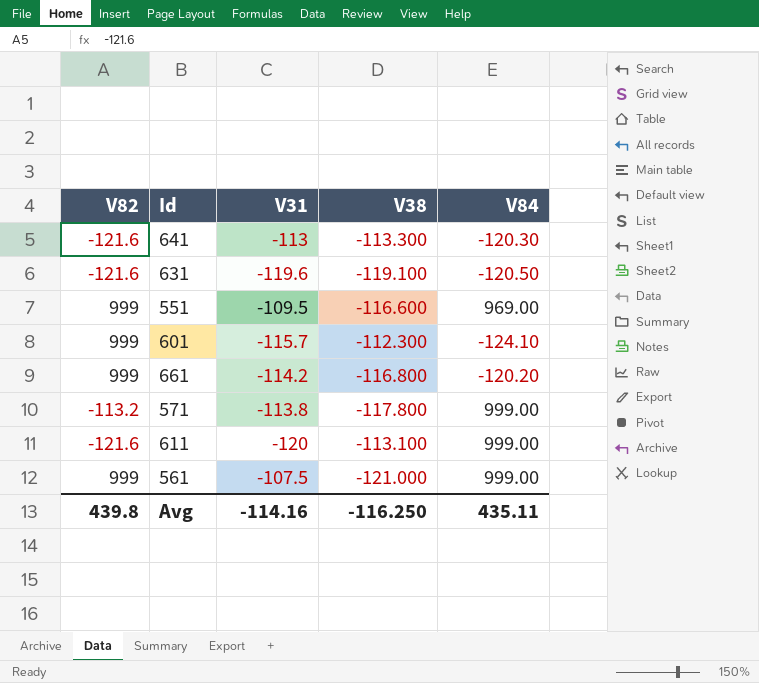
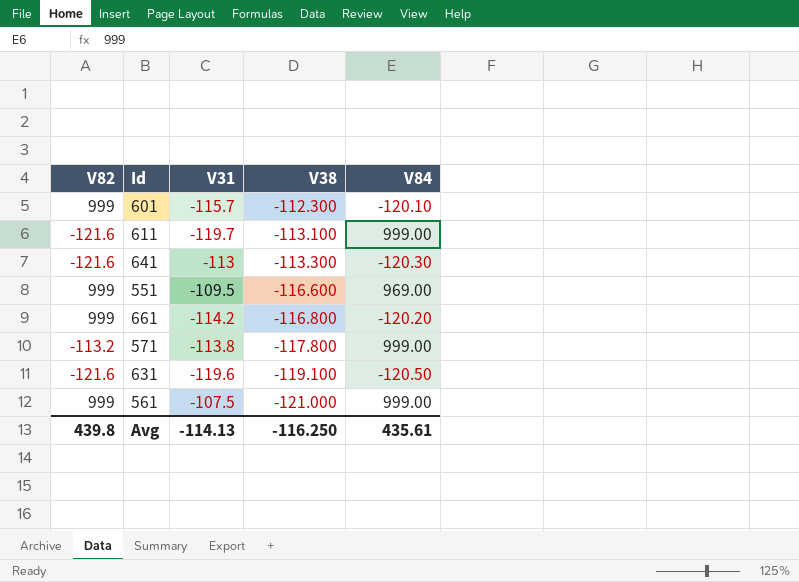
row order: none -> V38 descending
601 | V84: -124.10 -> -120.10
611 | V31: -120 -> -119.7
Avg | V31: -114.16 -> -114.13
Avg | V84: 435.11 -> 435.61

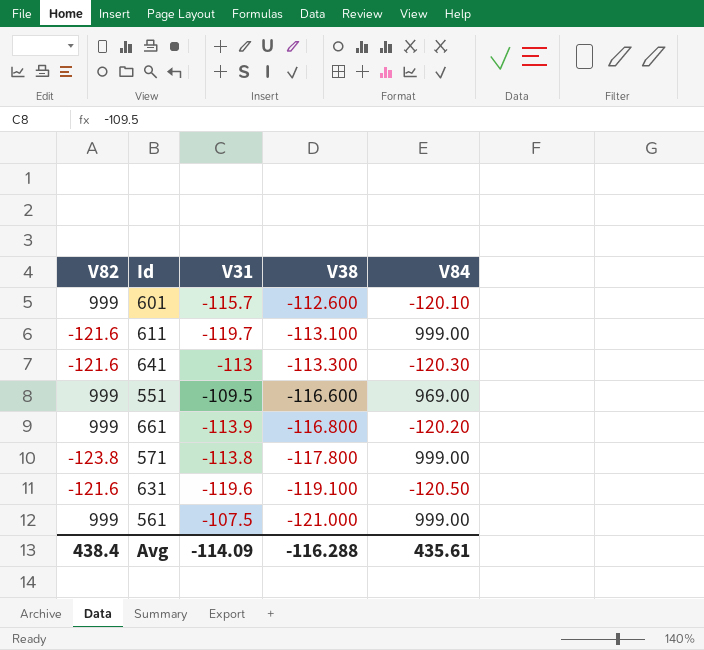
601 | V38: -112.300 -> -112.600
661 | V31: -114.2 -> -113.9
571 | V82: -113.2 -> -123.8
Avg | V82: 439.8 -> 438.4
Avg | V31: -114.13 -> -114.09
Avg | V38: -116.250 -> -116.288

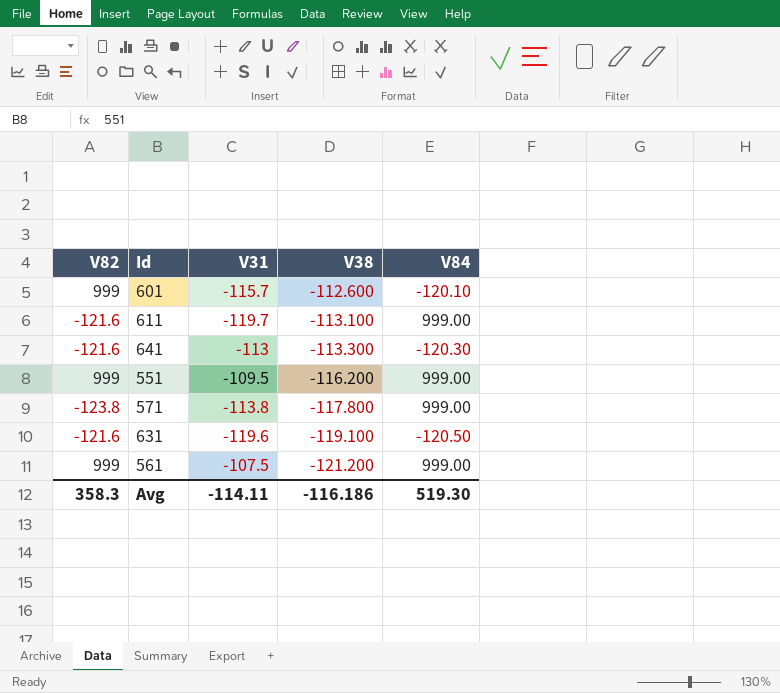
row 661: 999 | -113.9 | -116.800 | -120.20 -> none
551 | V38: -116.600 -> -116.200
551 | V84: 969.00 -> 999.00
561 | V38: -121.000 -> -121.200
Avg | V82: 438.4 -> 358.3
Avg | V31: -114.09 -> -114.11
Avg | V38: -116.288 -> -116.186
Avg | V84: 435.61 -> 519.30

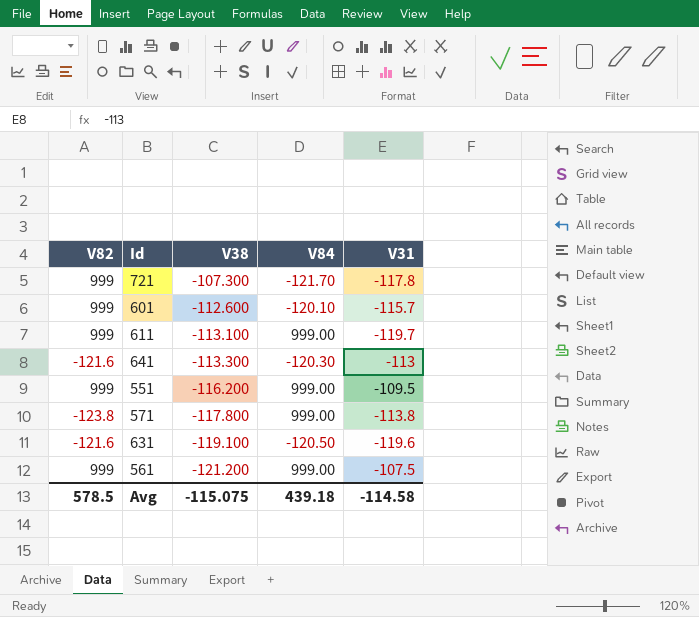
column V31 | position: 3 -> 5
row 721: none -> 999 | -107.300 | -121.70 | -117.8
611 | V82: -121.6 -> 999
Avg | V82: 358.3 -> 578.5
Avg | V38: -116.186 -> -115.075
Avg | V84: 519.30 -> 439.18
Avg | V31: -114.11 -> -114.58

